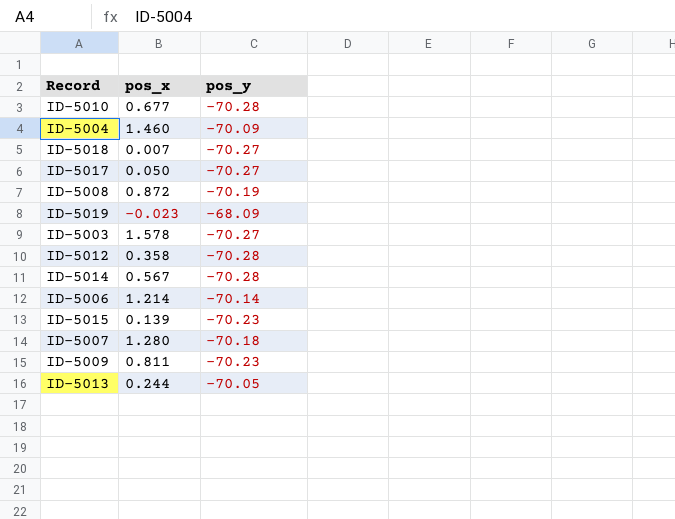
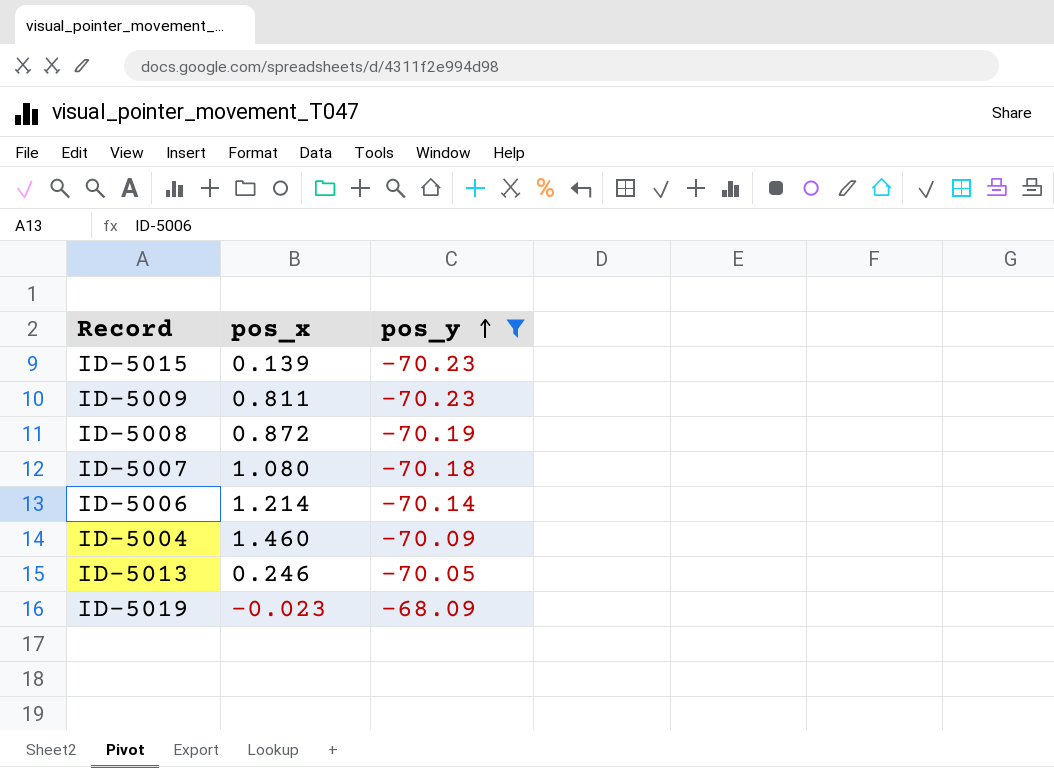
filter: none -> pos_y >= -70.23
row order: none -> pos_y ascending
ID-5007 | pos_x: 1.280 -> 1.080
ID-5013 | pos_x: 0.244 -> 0.246

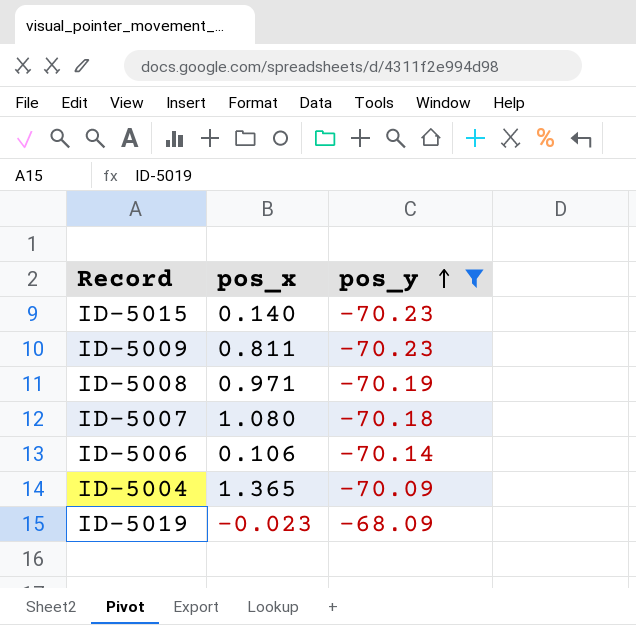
row ID-5013: 0.246 | -70.05 -> none
ID-5015 | pos_x: 0.139 -> 0.140
ID-5008 | pos_x: 0.872 -> 0.971
ID-5006 | pos_x: 1.214 -> 0.106
ID-5004 | pos_x: 1.460 -> 1.365

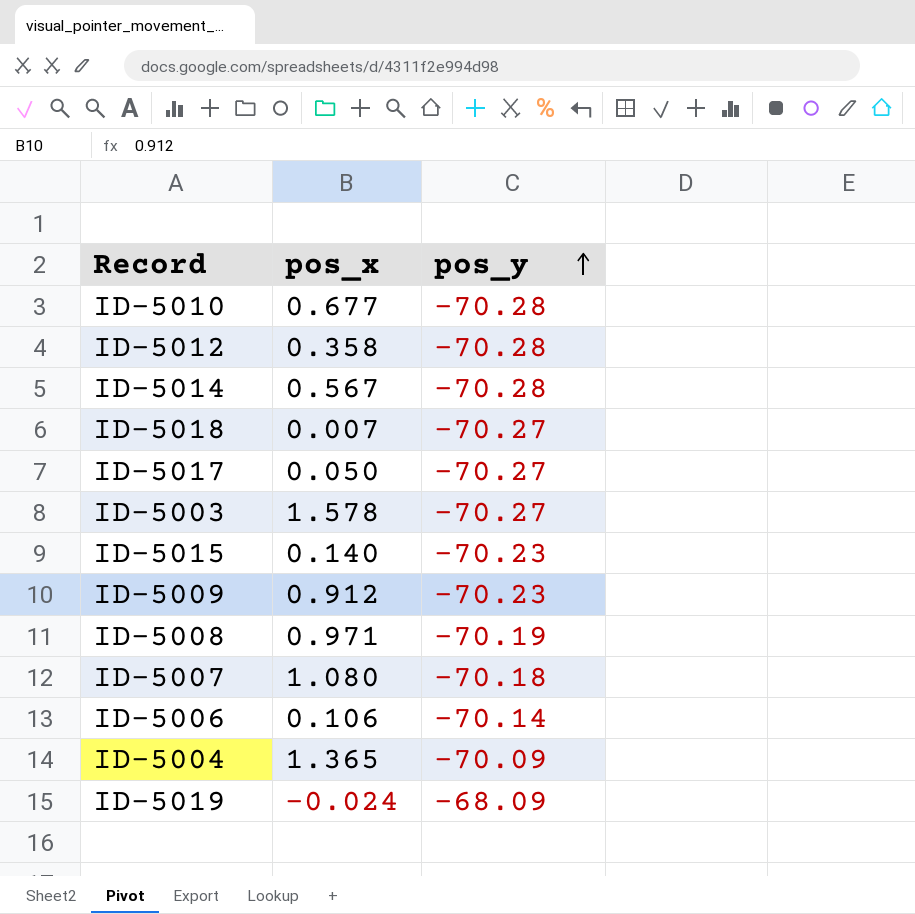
filter: pos_y >= -70.23 -> none
ID-5009 | pos_x: 0.811 -> 0.912
ID-5019 | pos_x: -0.023 -> -0.024

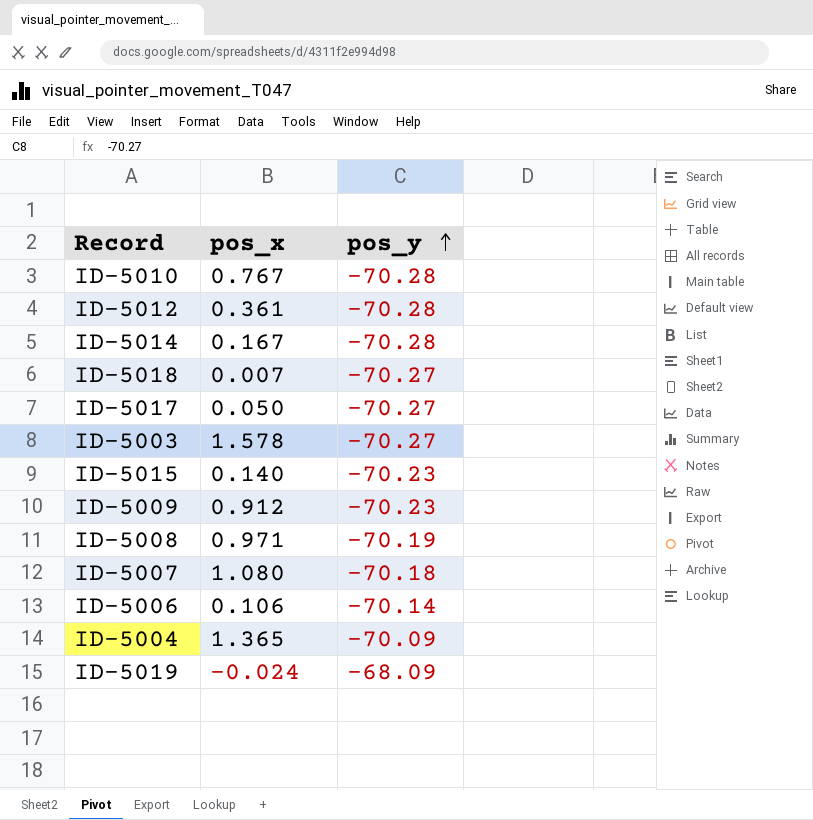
ID-5010 | pos_x: 0.677 -> 0.767
ID-5012 | pos_x: 0.358 -> 0.361
ID-5014 | pos_x: 0.567 -> 0.167

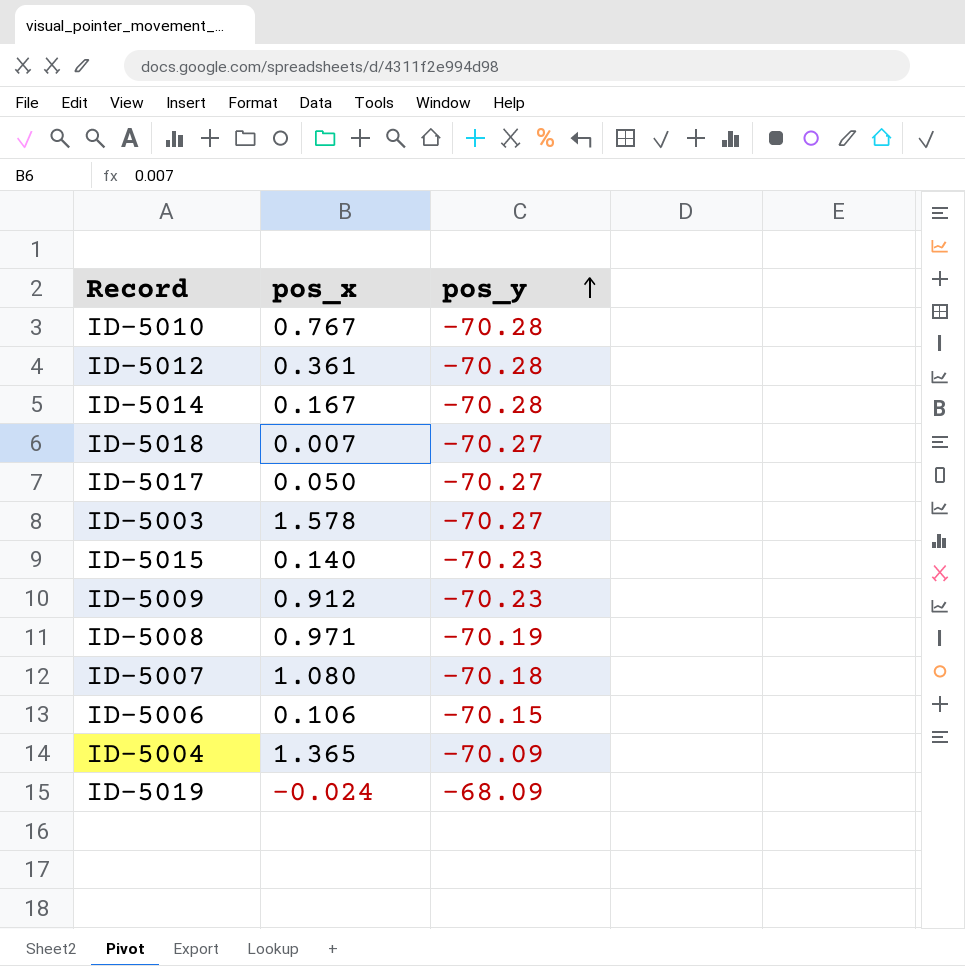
ID-5006 | pos_y: -70.14 -> -70.15

